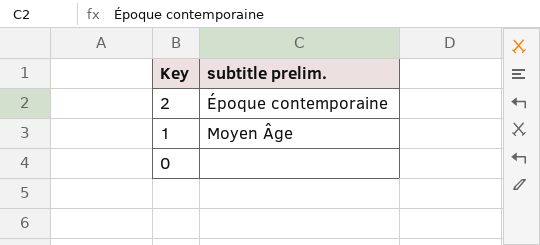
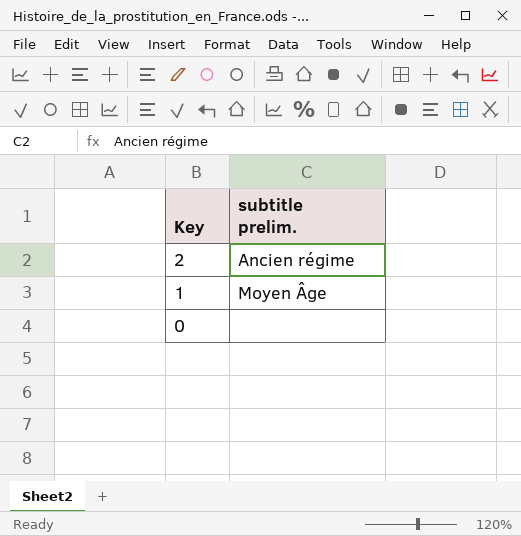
2 | subtitle prelim.: Époque contemporaine -> Ancien régime

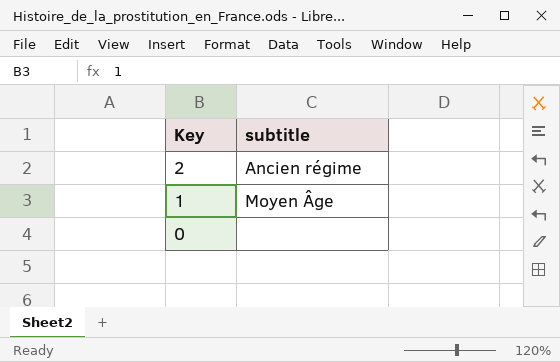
column name: subtitle prelim. -> subtitle

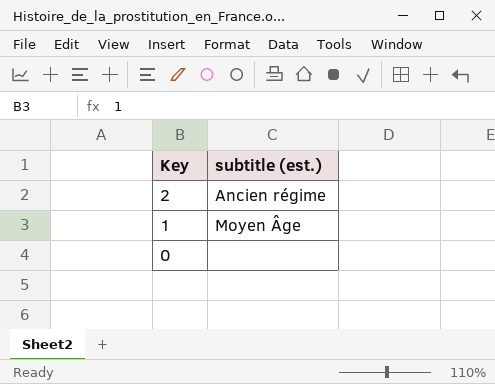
column name: subtitle -> subtitle (est.)

